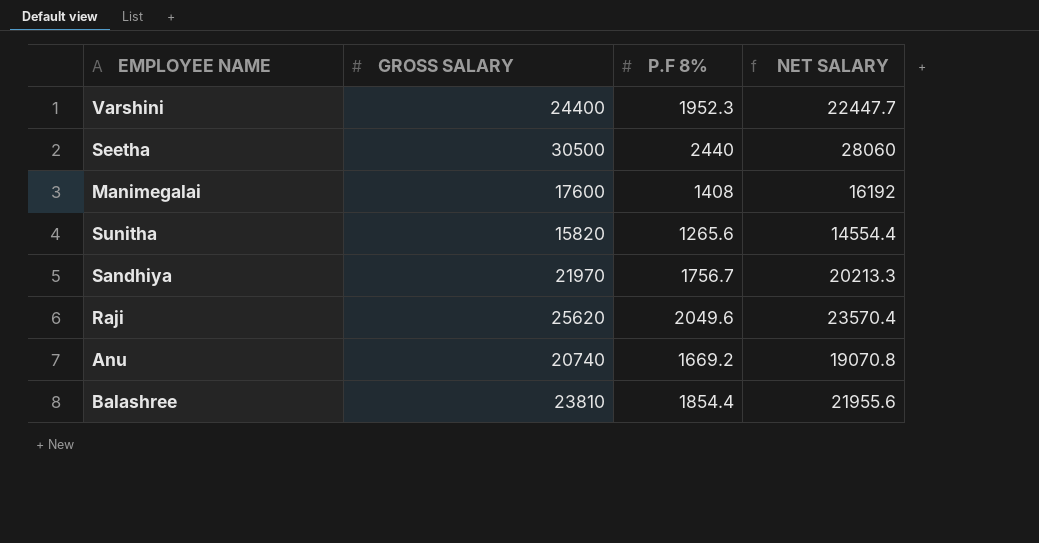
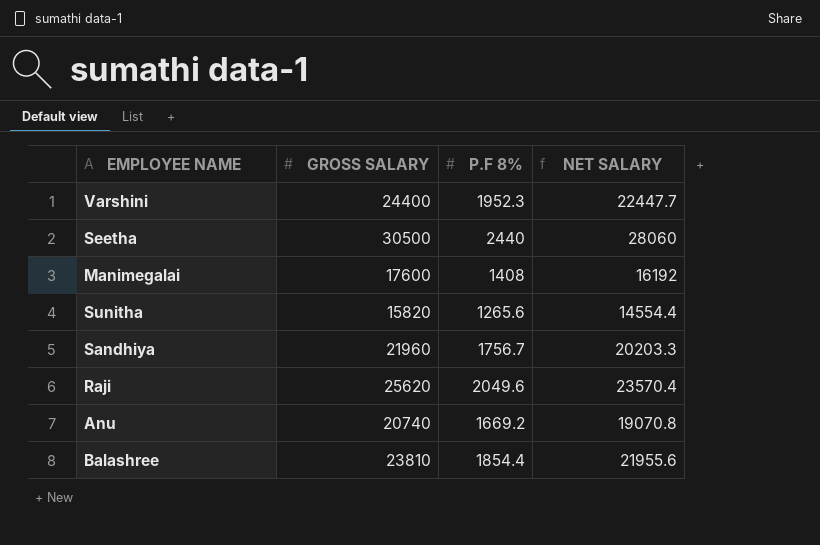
Sandhiya | GROSS SALARY: 21970 -> 21960
Sandhiya | NET SALARY: 20213.3 -> 20203.3

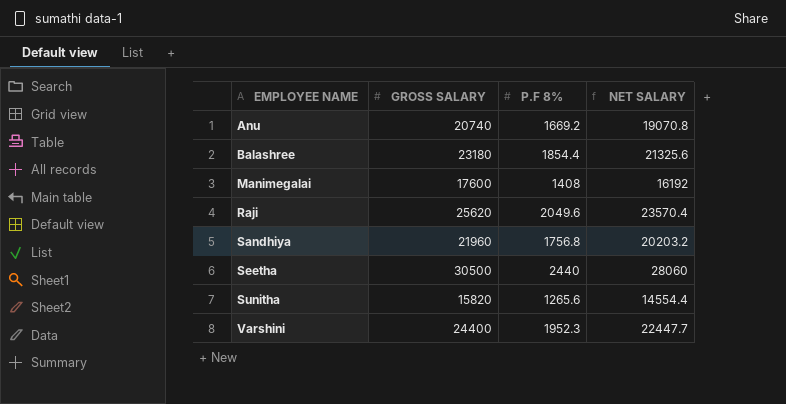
row order: none -> EMPLOYEE NAME ascending
Balashree | GROSS SALARY: 23810 -> 23180
Balashree | NET SALARY: 21955.6 -> 21325.6
Sandhiya | P.F 8%: 1756.7 -> 1756.8
Sandhiya | NET SALARY: 20203.3 -> 20203.2

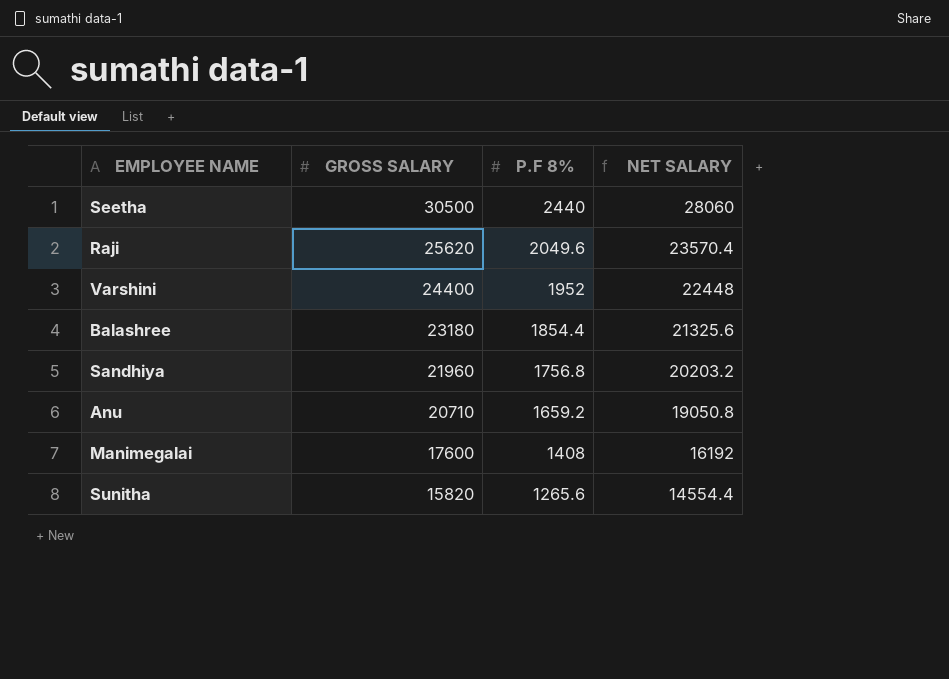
row order: EMPLOYEE NAME ascending -> GROSS SALARY descending
Varshini | P.F 8%: 1952.3 -> 1952
Varshini | NET SALARY: 22447.7 -> 22448
Anu | GROSS SALARY: 20740 -> 20710
Anu | P.F 8%: 1669.2 -> 1659.2
Anu | NET SALARY: 19070.8 -> 19050.8

